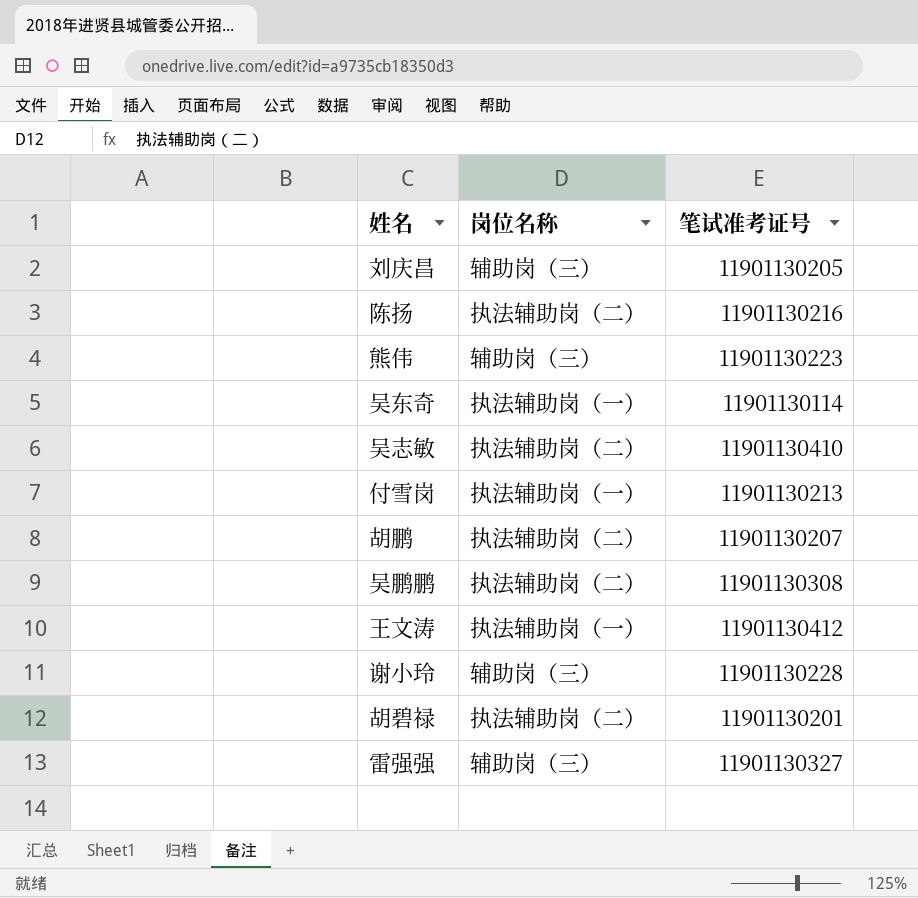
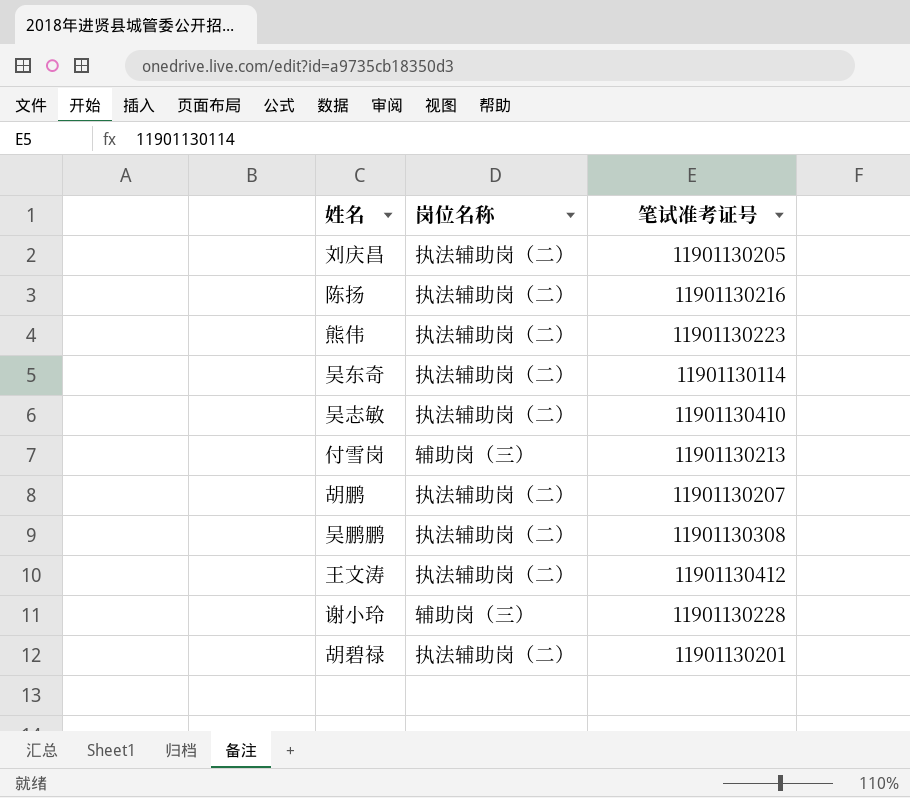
row 雷强强: 辅助岗（三） | 11901130327 -> none
刘庆昌 | 岗位名称: 辅助岗（三） -> 执法辅助岗（二）
熊伟 | 岗位名称: 辅助岗（三） -> 执法辅助岗（二）
吴东奇 | 岗位名称: 执法辅助岗（一） -> 执法辅助岗（二）
付雪岗 | 岗位名称: 执法辅助岗（一） -> 辅助岗（三）
王文涛 | 岗位名称: 执法辅助岗（一） -> 执法辅助岗（二）

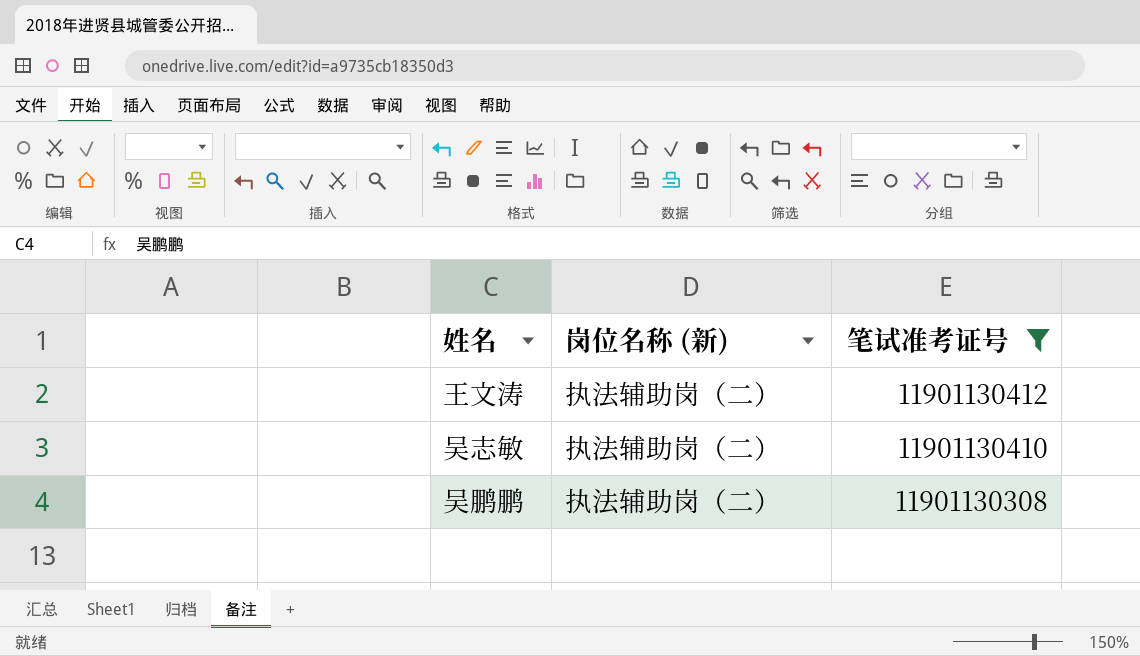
filter: none -> 笔试准考证号 >= 11901130308
row order: none -> 笔试准考证号 descending
column name: 岗位名称 -> 岗位名称 (新)

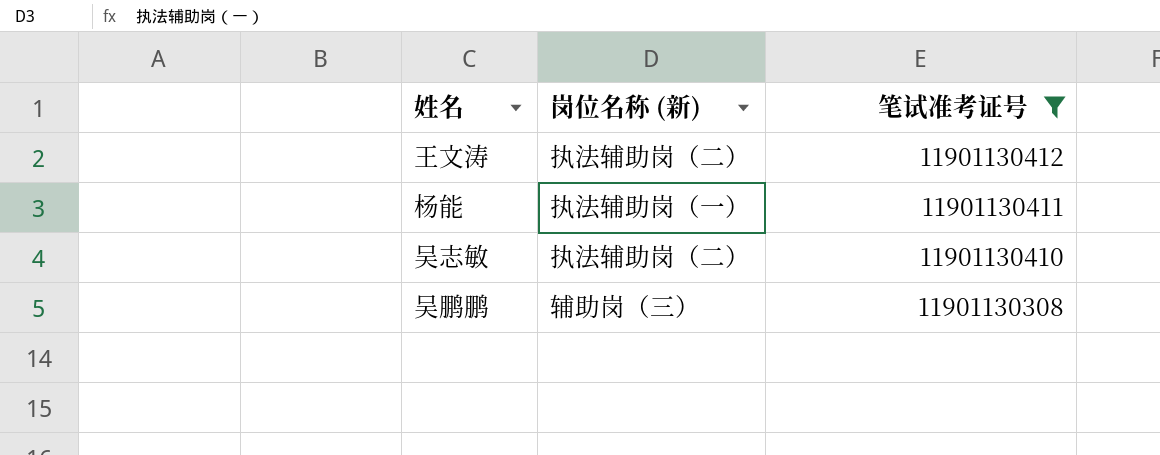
row 杨能: none -> 执法辅助岗（一） | 11901130411
吴鹏鹏 | 岗位名称 (新): 执法辅助岗（二） -> 辅助岗（三）

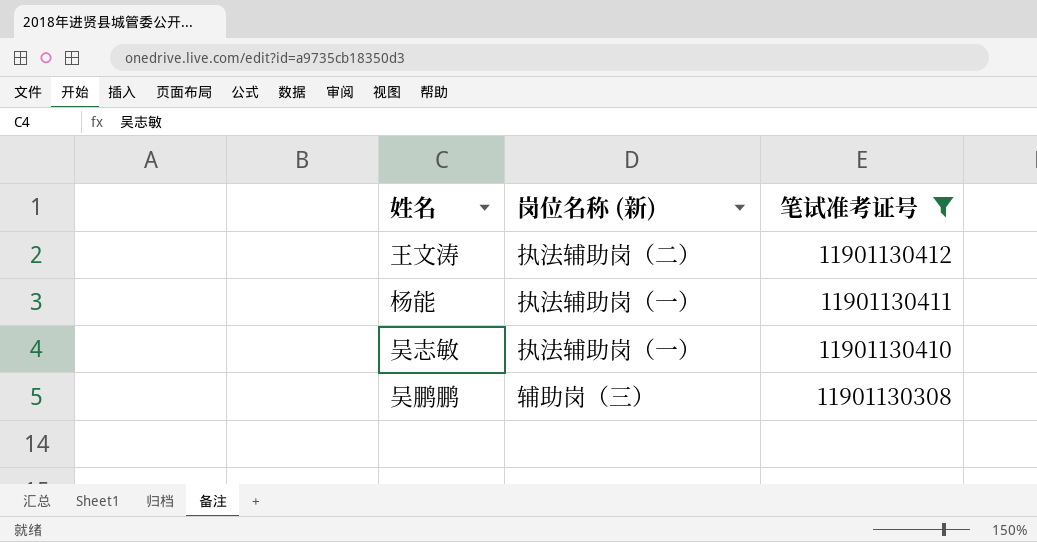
吴志敏 | 岗位名称 (新): 执法辅助岗（二） -> 执法辅助岗（一）

